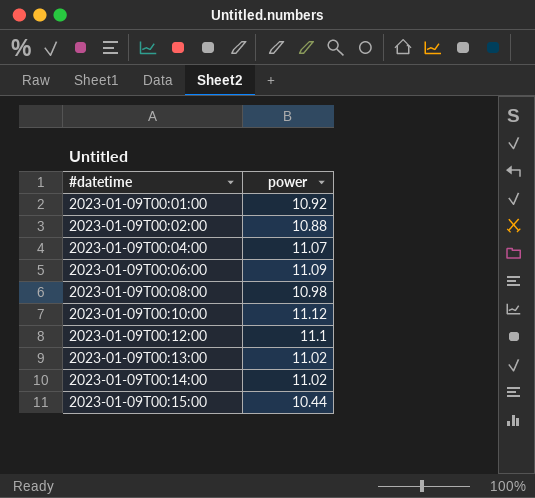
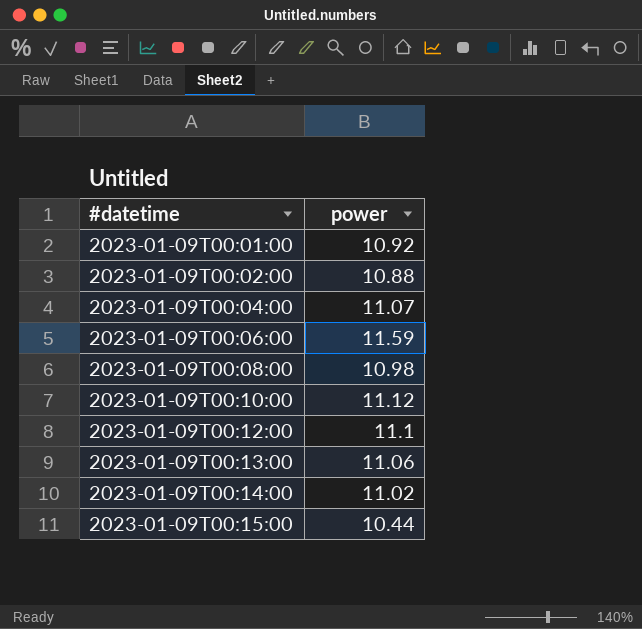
2023-01-09T00:06:00 | power: 11.09 -> 11.59
2023-01-09T00:13:00 | power: 11.02 -> 11.06

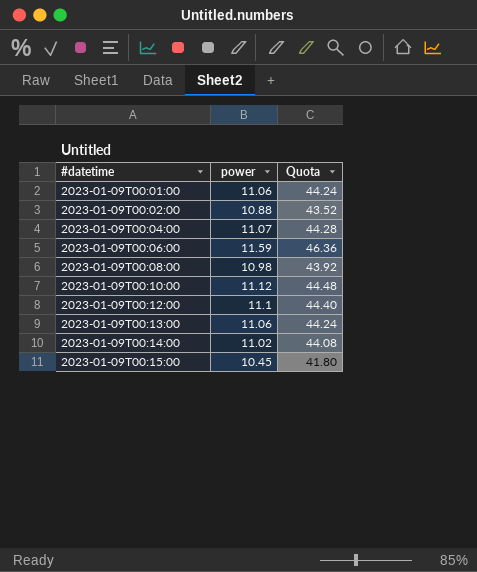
column Quota | formula: none -> [power] * 4
2023-01-09T00:01:00 | power: 10.92 -> 11.06
2023-01-09T00:15:00 | power: 10.44 -> 10.45

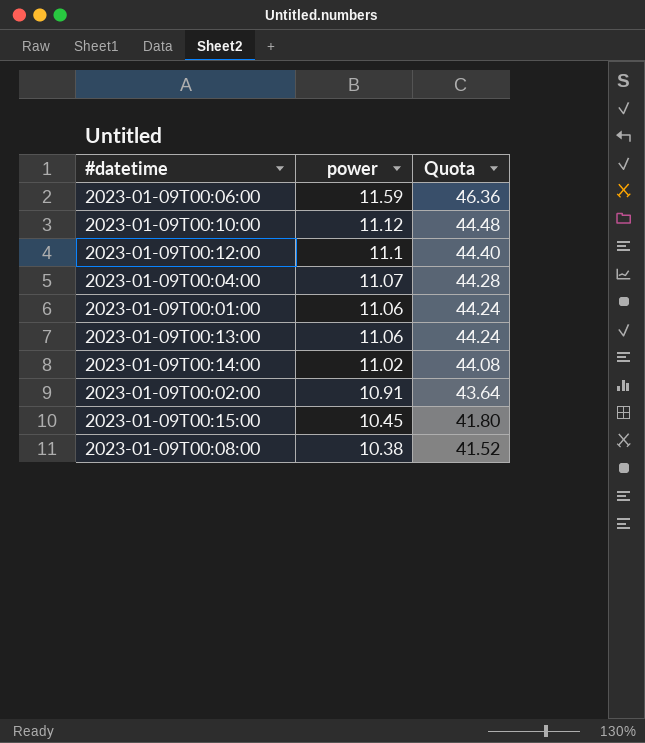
row order: #datetime ascending -> power descending
2023-01-09T00:02:00 | power: 10.88 -> 10.91
2023-01-09T00:02:00 | Quota: 43.52 -> 43.64
2023-01-09T00:08:00 | power: 10.98 -> 10.38
2023-01-09T00:08:00 | Quota: 43.92 -> 41.52

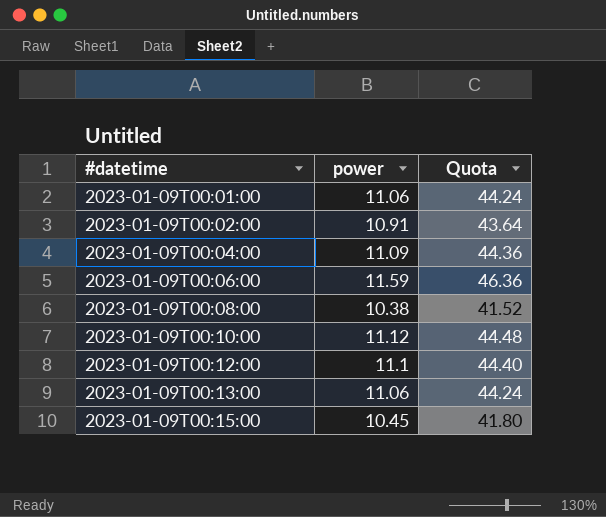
row order: power descending -> #datetime ascending
row 2023-01-09T00:14:00: 11.02 | 44.08 -> none
2023-01-09T00:04:00 | power: 11.07 -> 11.09
2023-01-09T00:04:00 | Quota: 44.28 -> 44.36

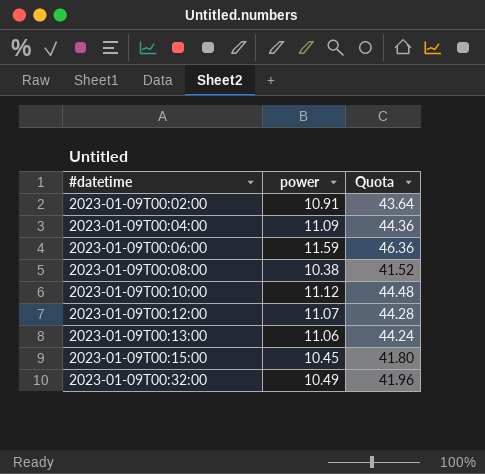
row 2023-01-09T00:01:00: 11.06 | 44.24 -> none
2023-01-09T00:12:00 | power: 11.1 -> 11.07
2023-01-09T00:12:00 | Quota: 44.40 -> 44.28
row 2023-01-09T00:32:00: none -> 10.49 | 41.96

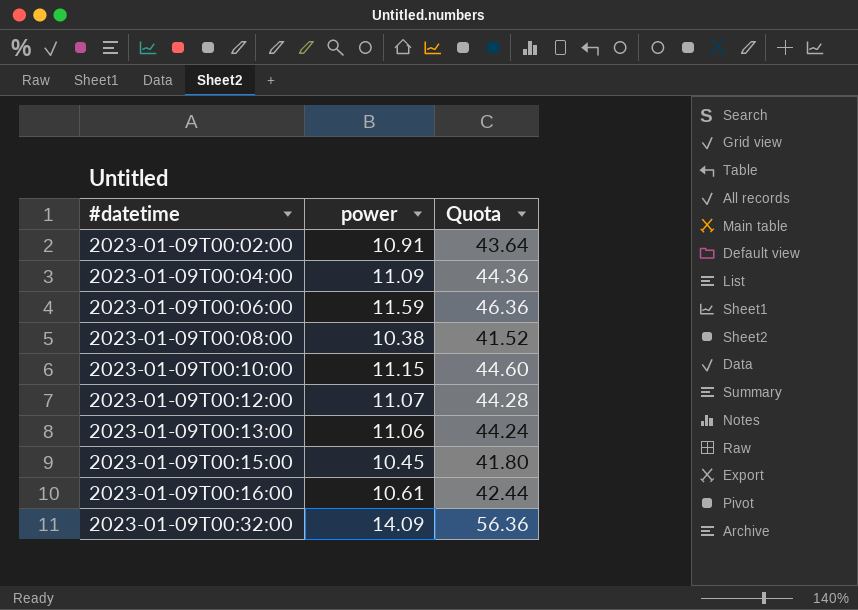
2023-01-09T00:10:00 | power: 11.12 -> 11.15
2023-01-09T00:10:00 | Quota: 44.48 -> 44.60
row 2023-01-09T00:16:00: none -> 10.61 | 42.44
2023-01-09T00:32:00 | power: 10.49 -> 14.09
2023-01-09T00:32:00 | Quota: 41.96 -> 56.36

